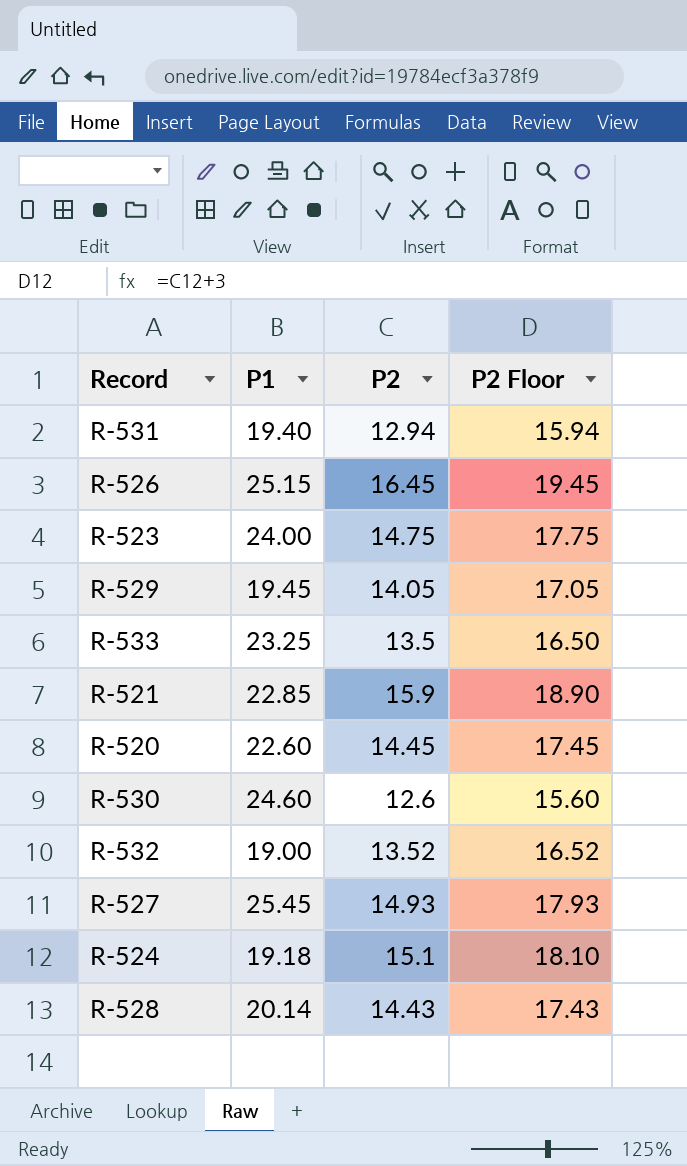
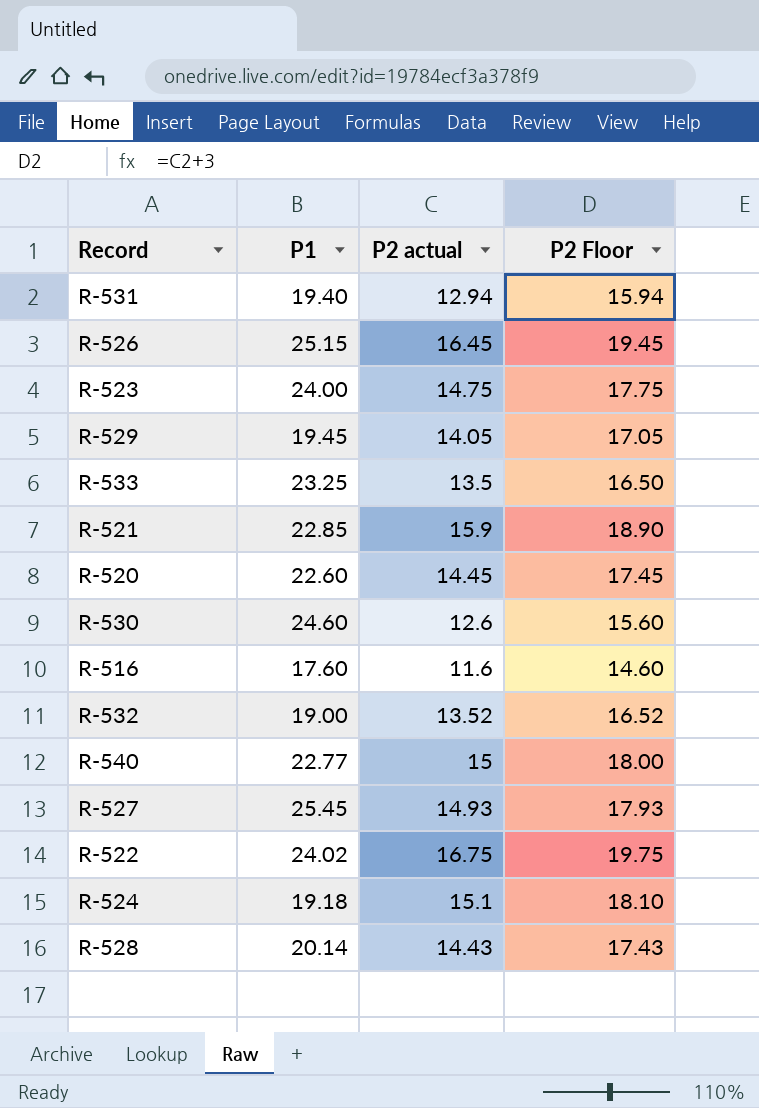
column name: P2 -> P2 actual
row R-516: none -> 17.60 | 11.6 | 14.60
row R-540: none -> 22.77 | 15 | 18.00
row R-522: none -> 24.02 | 16.75 | 19.75

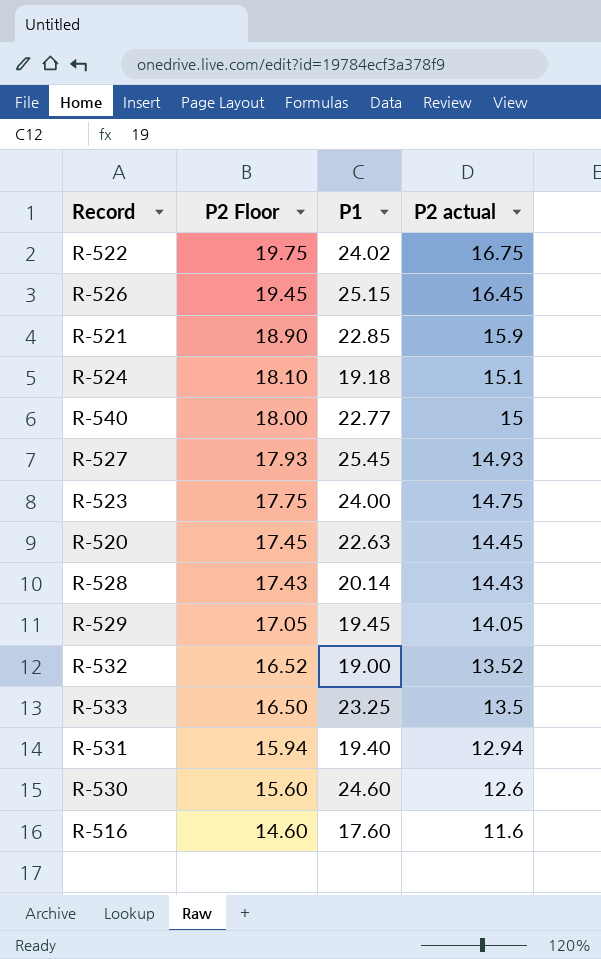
row order: none -> P2 Floor descending
column P2 Floor | position: 4 -> 2
R-520 | P1: 22.60 -> 22.63

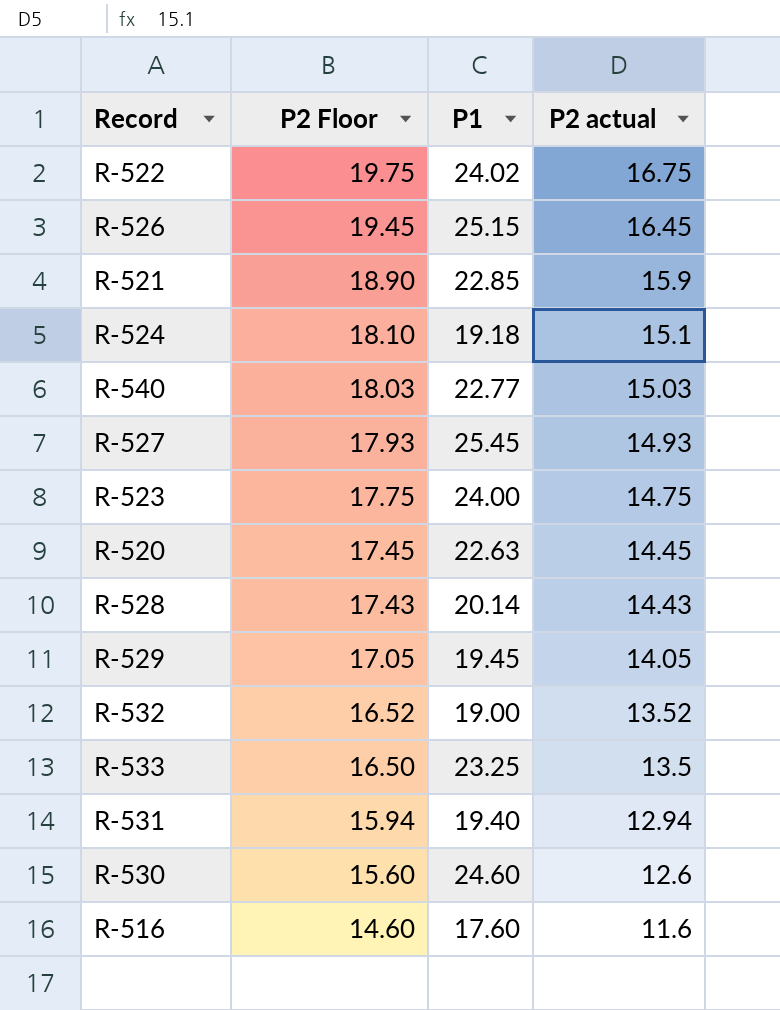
R-540 | P2 Floor: 18.00 -> 18.03
R-540 | P2 actual: 15 -> 15.03

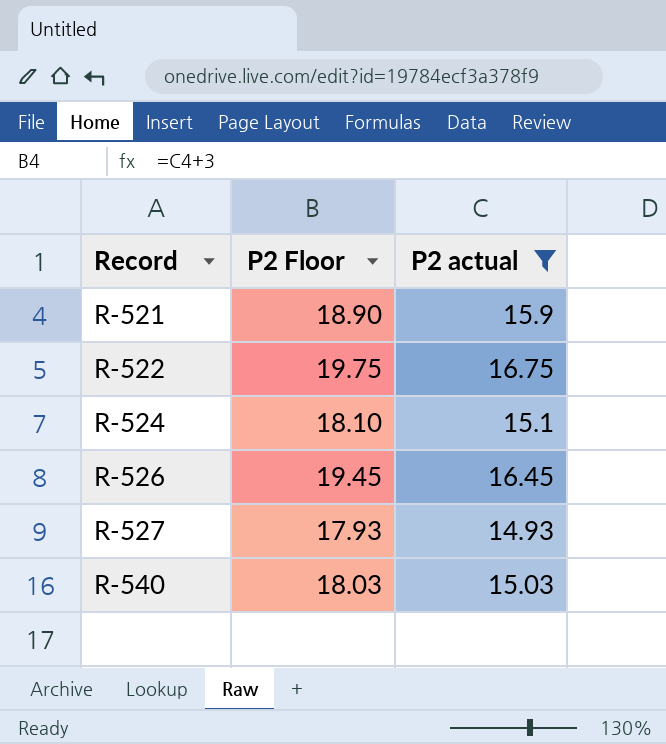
filter: none -> P2 actual >= 14.93
row order: P2 Floor descending -> Record ascending
column P1 | position: 3 -> none

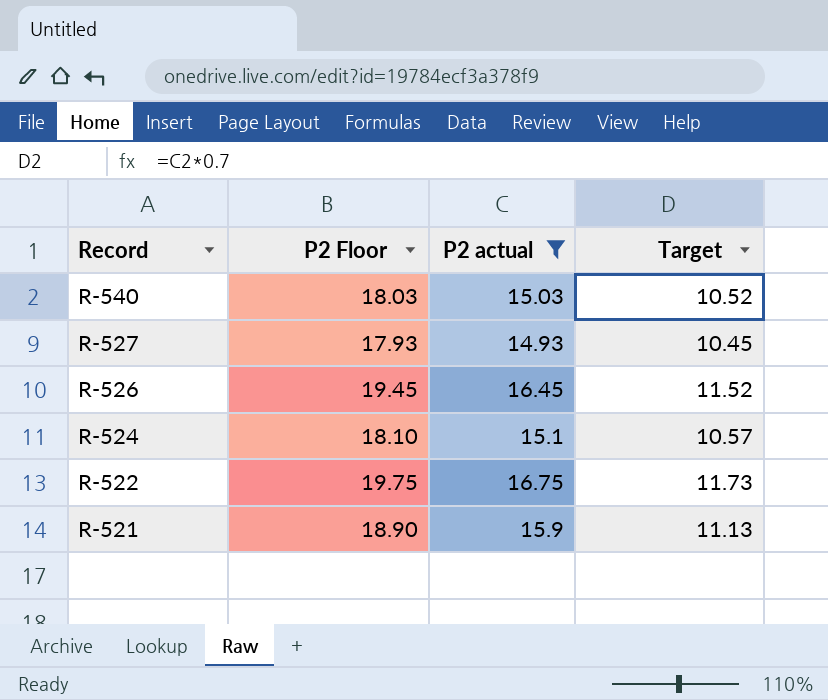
row order: Record ascending -> Record descending
column Target | formula: none -> [P2 actual] * 0.7

